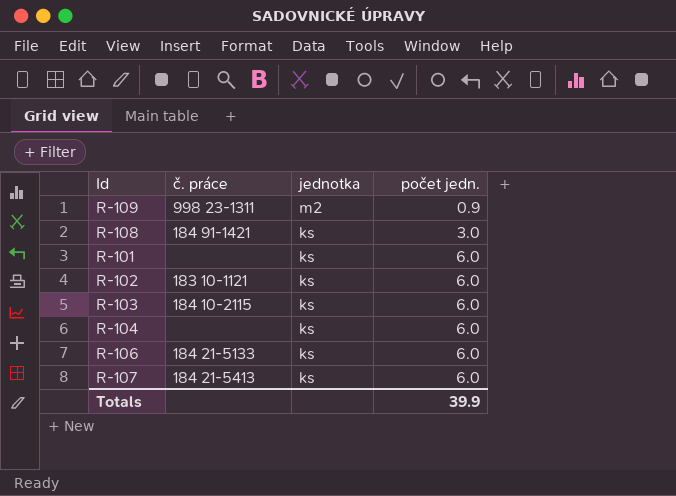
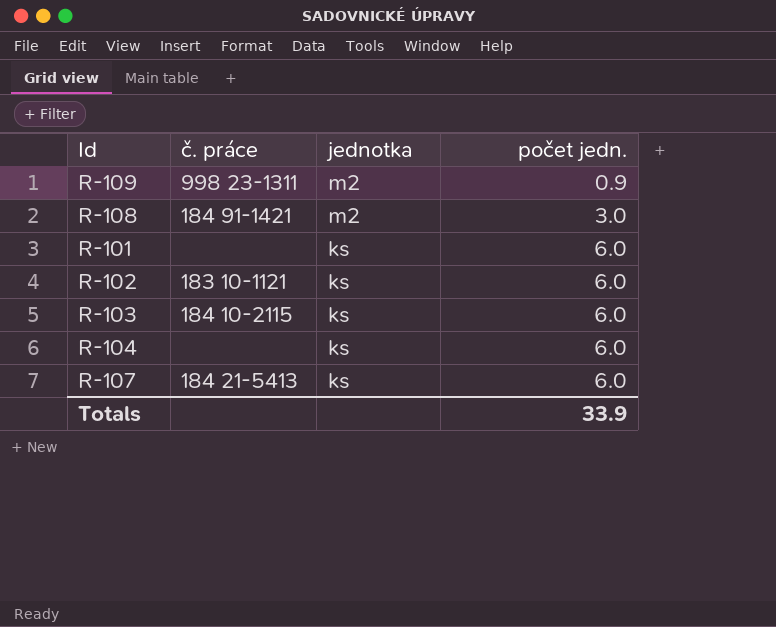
row R-106: 184 21-5133 | ks | 6.0 -> none
R-108 | jednotka: ks -> m2
Totals | počet jedn.: 39.9 -> 33.9

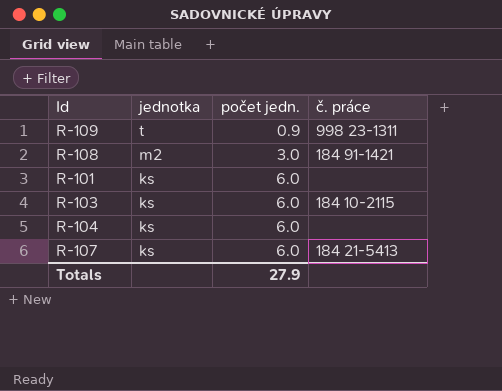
column č. práce | position: 2 -> 4
row R-102: 183 10-1121 | ks | 6.0 -> none
R-109 | jednotka: m2 -> t
Totals | počet jedn.: 33.9 -> 27.9

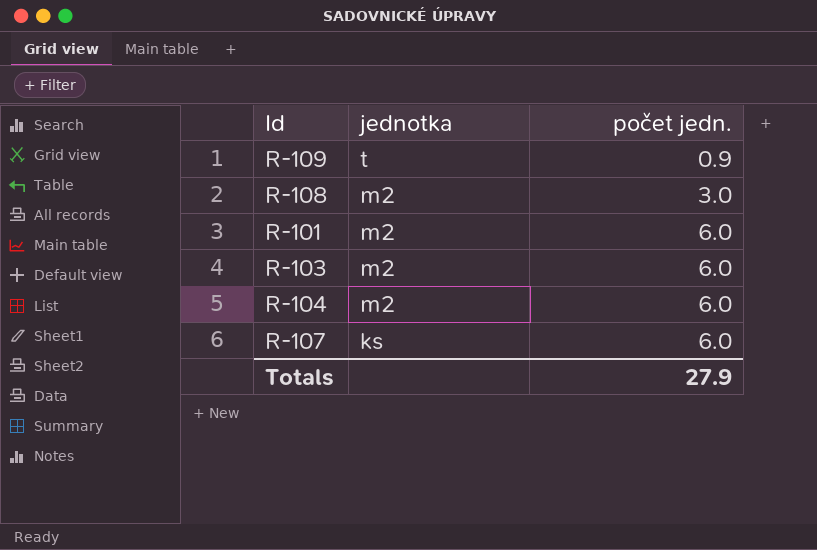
column č. práce | position: 4 -> none
R-101 | jednotka: ks -> m2
R-103 | jednotka: ks -> m2
R-104 | jednotka: ks -> m2

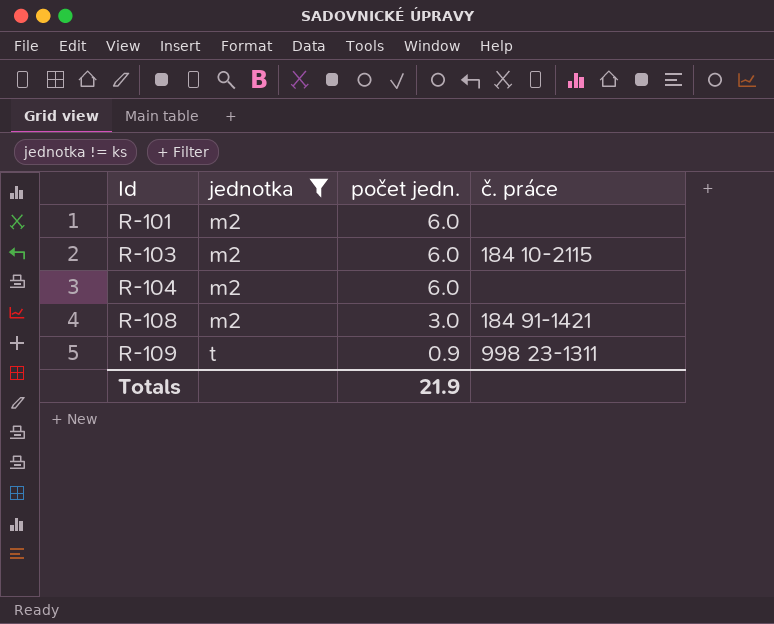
filter: none -> jednotka != ks
row order: jednotka descending -> Id ascending
column č. práce | position: none -> 4
Totals | počet jedn.: 27.9 -> 21.9

